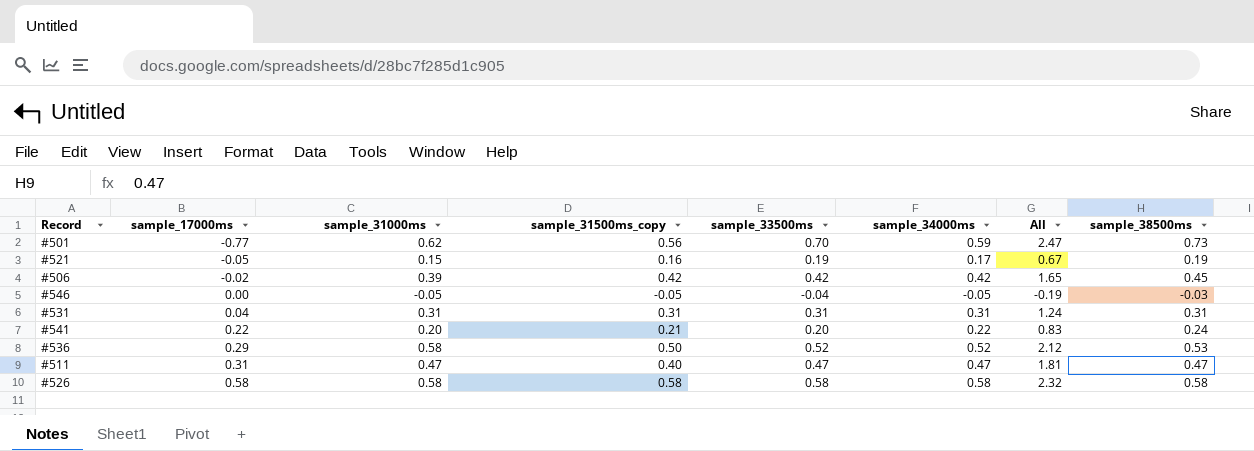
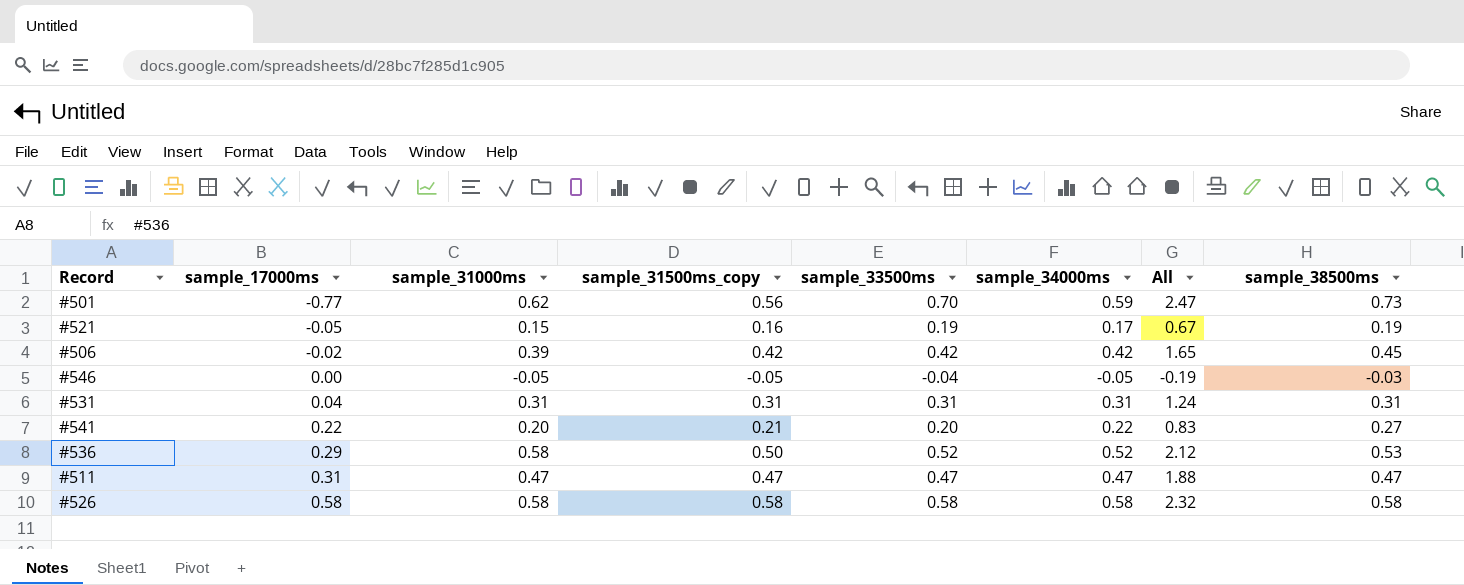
#541 | sample_38500ms: 0.24 -> 0.27
#511 | sample_31500ms_copy: 0.40 -> 0.47
#511 | All: 1.81 -> 1.88

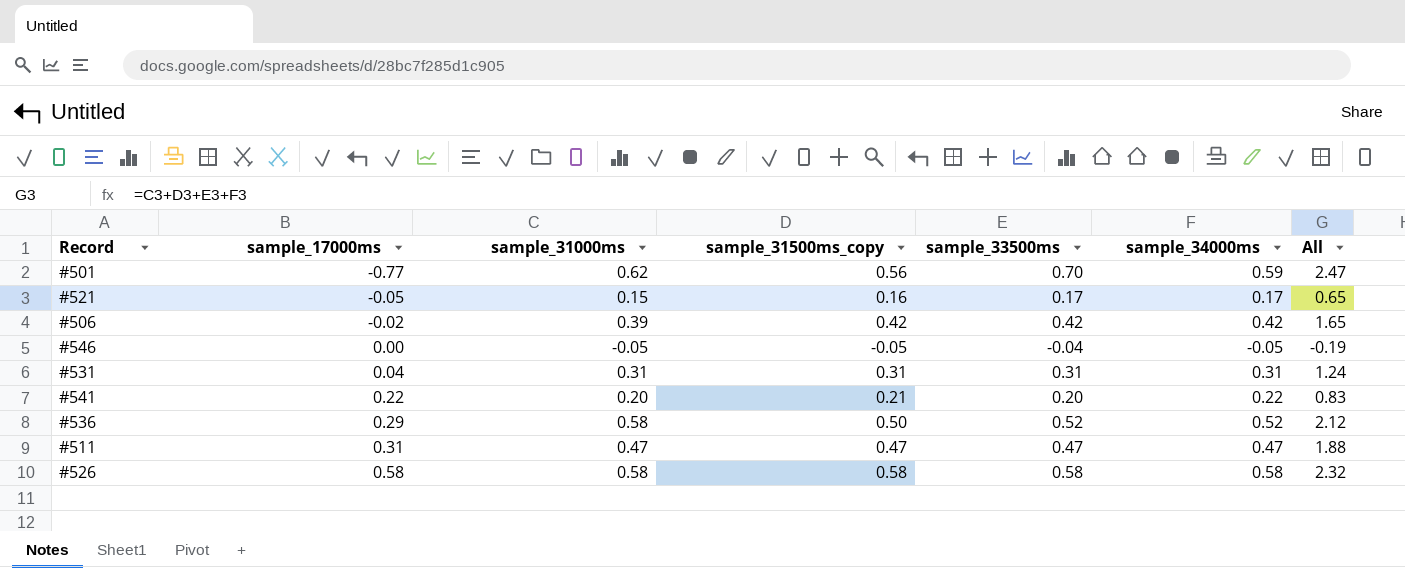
column sample_38500ms | position: 8 -> none
#521 | sample_33500ms: 0.19 -> 0.17
#521 | All: 0.67 -> 0.65

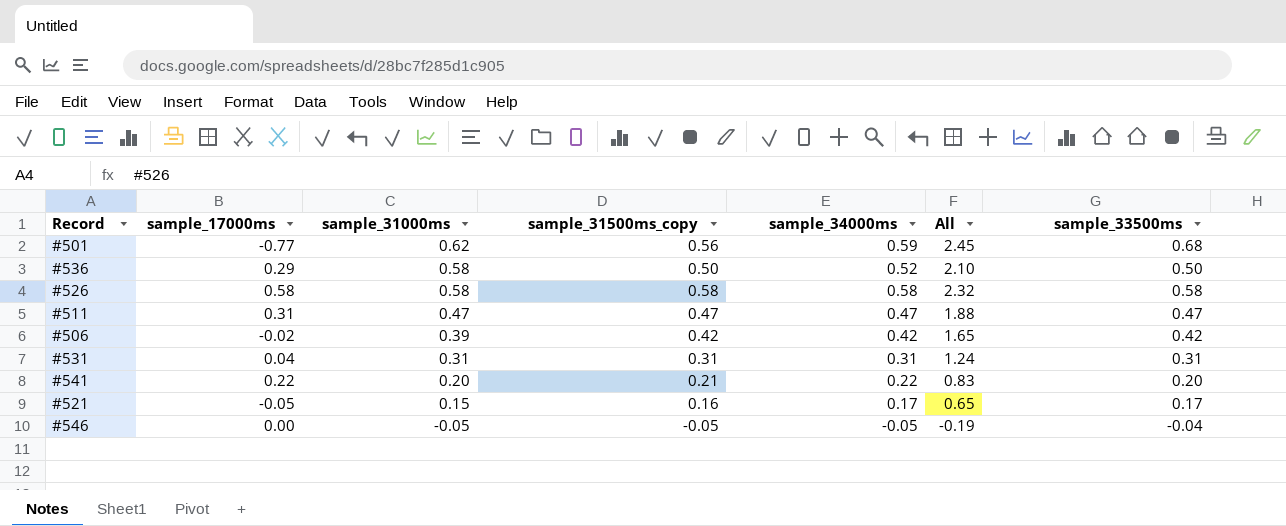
row order: sample_17000ms ascending -> sample_31000ms descending
column sample_33500ms | position: 5 -> 7
#501 | All: 2.47 -> 2.45
#501 | sample_33500ms: 0.70 -> 0.68
#536 | All: 2.12 -> 2.10
#536 | sample_33500ms: 0.52 -> 0.50

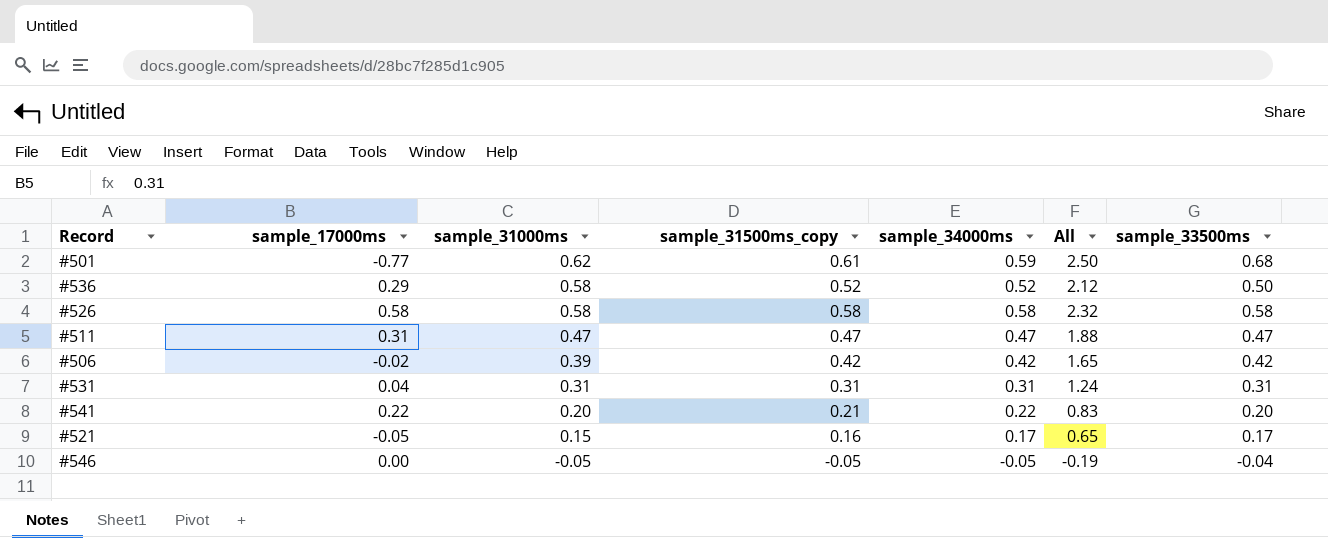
#501 | sample_31500ms_copy: 0.56 -> 0.61
#501 | All: 2.45 -> 2.50
#536 | sample_31500ms_copy: 0.50 -> 0.52
#536 | All: 2.10 -> 2.12

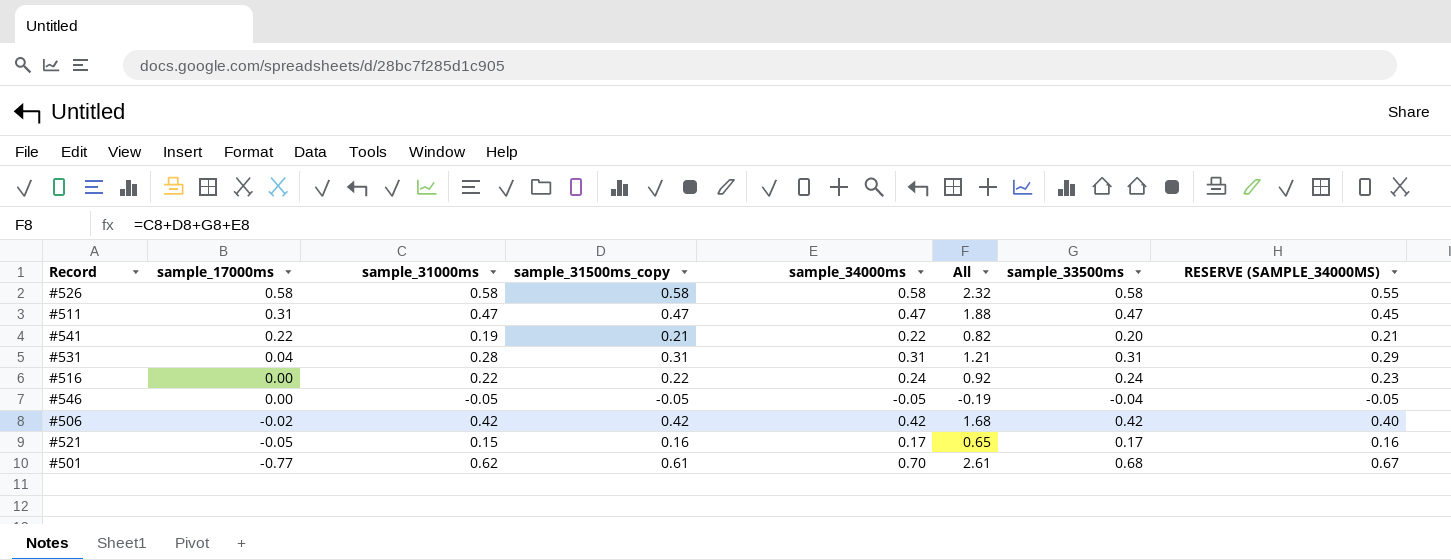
row order: sample_31000ms descending -> sample_17000ms descending
column RESERVE (SAMPLE_34000MS) | formula: none -> [sample_34000ms] * 0.95
row #536: 0.29 | 0.58 | 0.52 | 0.52 | 2.12 | 0.50 -> none
#541 | sample_31000ms: 0.20 -> 0.19
#541 | All: 0.83 -> 0.82
#531 | sample_31000ms: 0.31 -> 0.28
#531 | All: 1.24 -> 1.21
row #516: none -> 0.00 | 0.22 | 0.22 | 0.24 | 0.92 | 0.24 | 0.23
#506 | sample_31000ms: 0.39 -> 0.42
#506 | All: 1.65 -> 1.68
#501 | sample_34000ms: 0.59 -> 0.70
#501 | All: 2.50 -> 2.61

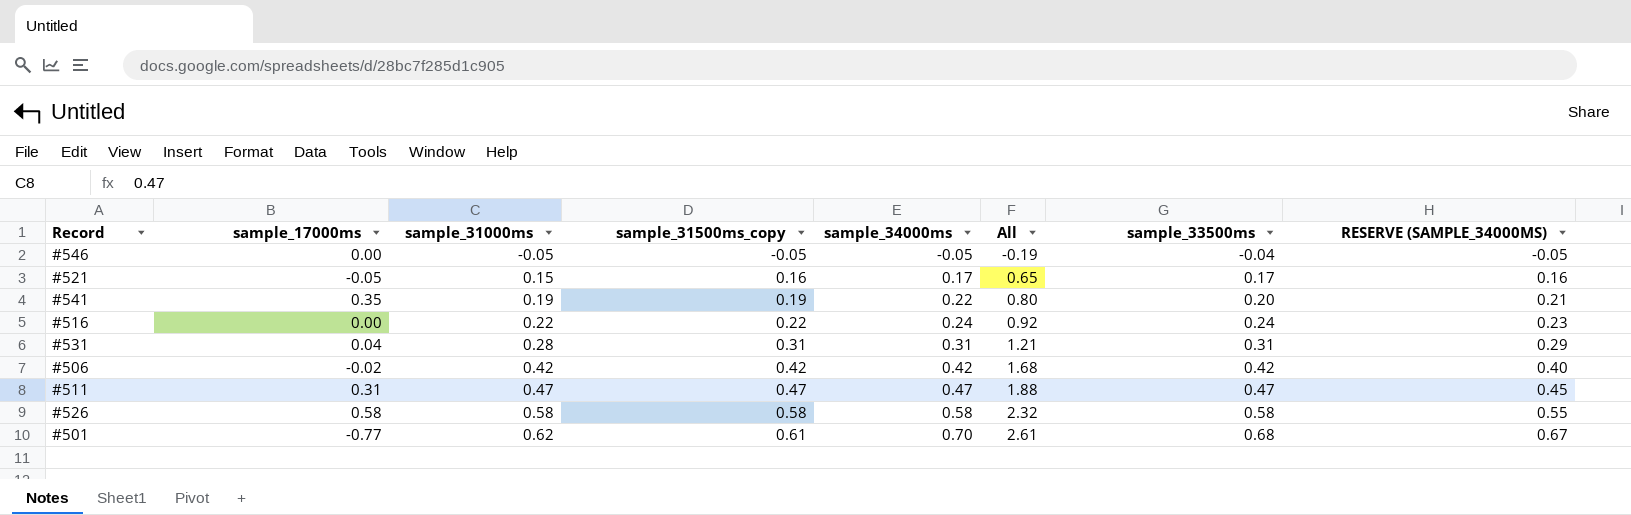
row order: sample_17000ms descending -> sample_31000ms ascending
#541 | sample_17000ms: 0.22 -> 0.35
#541 | sample_31500ms_copy: 0.21 -> 0.19
#541 | All: 0.82 -> 0.80

